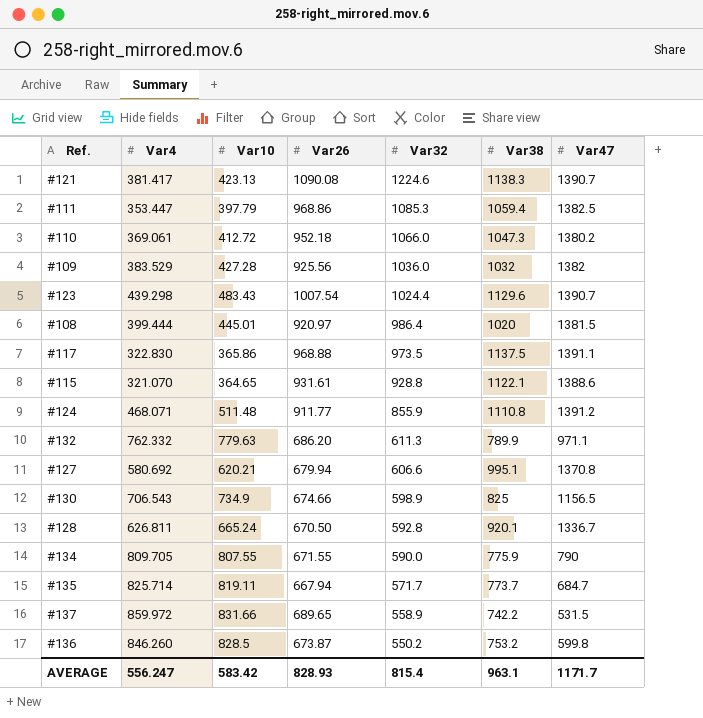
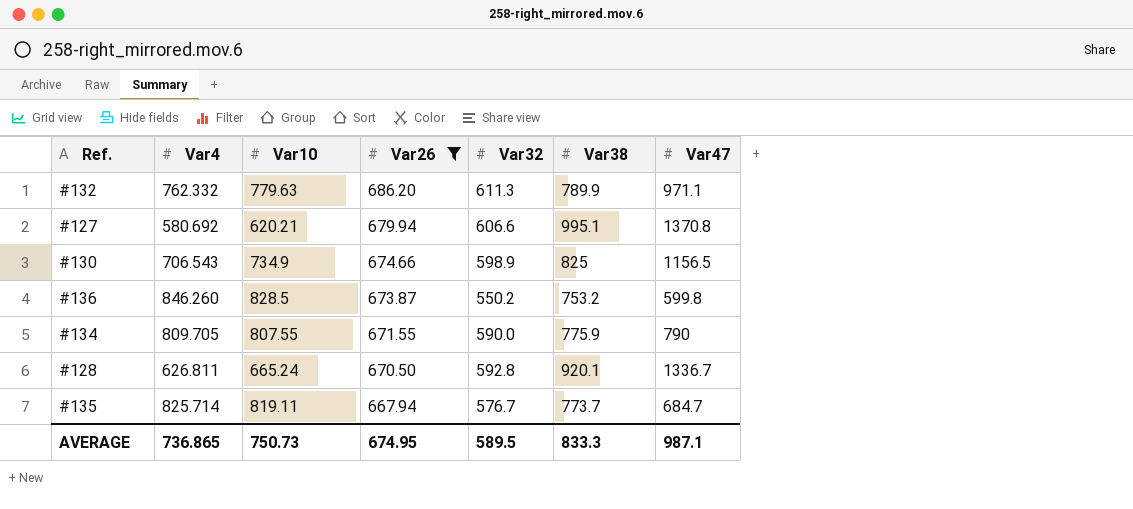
filter: none -> Var26 <= 686.20
row order: Var32 descending -> Var26 descending
#135 | Var32: 571.7 -> 576.7
AVERAGE | Var4: 556.247 -> 736.865
AVERAGE | Var10: 583.42 -> 750.73
AVERAGE | Var26: 828.93 -> 674.95
AVERAGE | Var32: 815.4 -> 589.5
AVERAGE | Var38: 963.1 -> 833.3
AVERAGE | Var47: 1171.7 -> 987.1

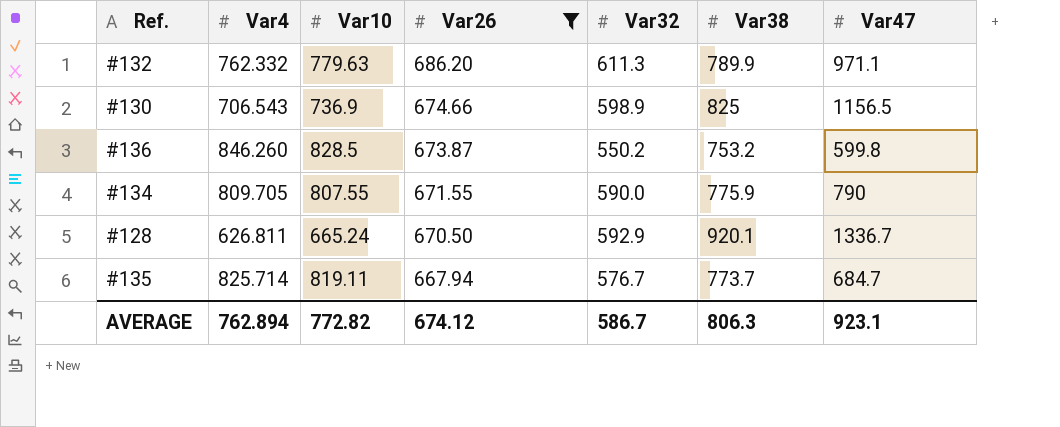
row #127: 580.692 | 620.21 | 679.94 | 606.6 | 995.1 | 1370.8 -> none
#130 | Var10: 734.9 -> 736.9
#128 | Var32: 592.8 -> 592.9
AVERAGE | Var4: 736.865 -> 762.894
AVERAGE | Var10: 750.73 -> 772.82
AVERAGE | Var26: 674.95 -> 674.12
AVERAGE | Var32: 589.5 -> 586.7
AVERAGE | Var38: 833.3 -> 806.3
AVERAGE | Var47: 987.1 -> 923.1

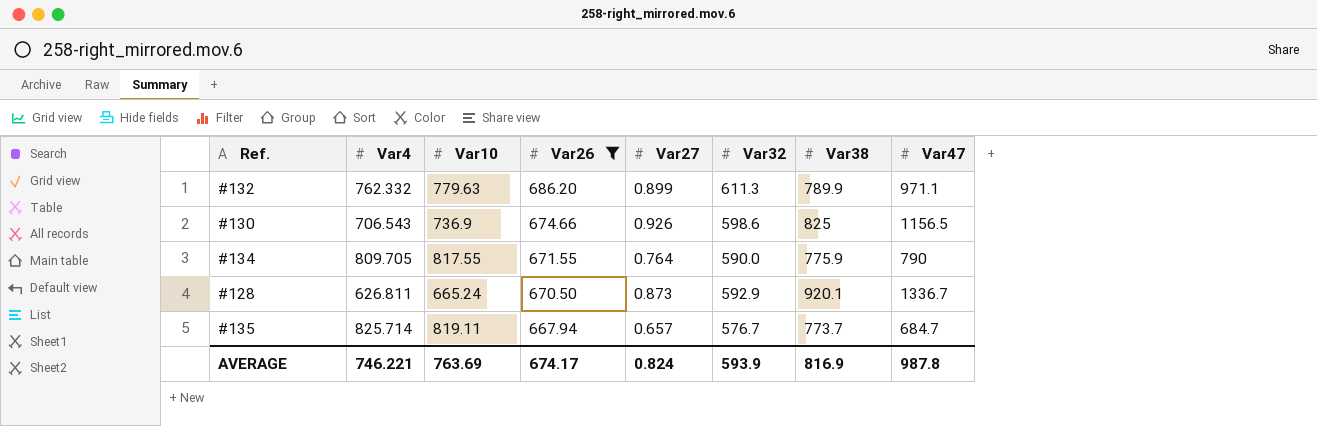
column Var27 | position: none -> 5
row #136: 846.260 | 828.5 | 673.87 | 550.2 | 753.2 | 599.8 -> none
#130 | Var32: 598.9 -> 598.6
#134 | Var10: 807.55 -> 817.55
AVERAGE | Var4: 762.894 -> 746.221
AVERAGE | Var10: 772.82 -> 763.69
AVERAGE | Var26: 674.12 -> 674.17
AVERAGE | Var32: 586.7 -> 593.9
AVERAGE | Var38: 806.3 -> 816.9
AVERAGE | Var47: 923.1 -> 987.8

